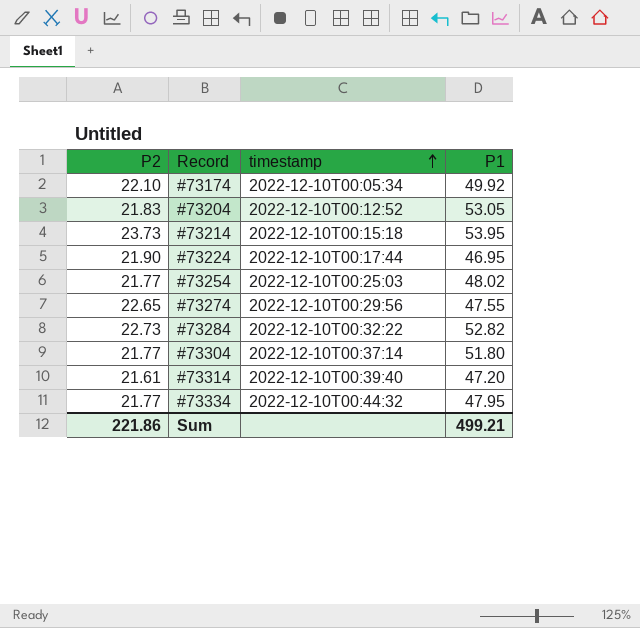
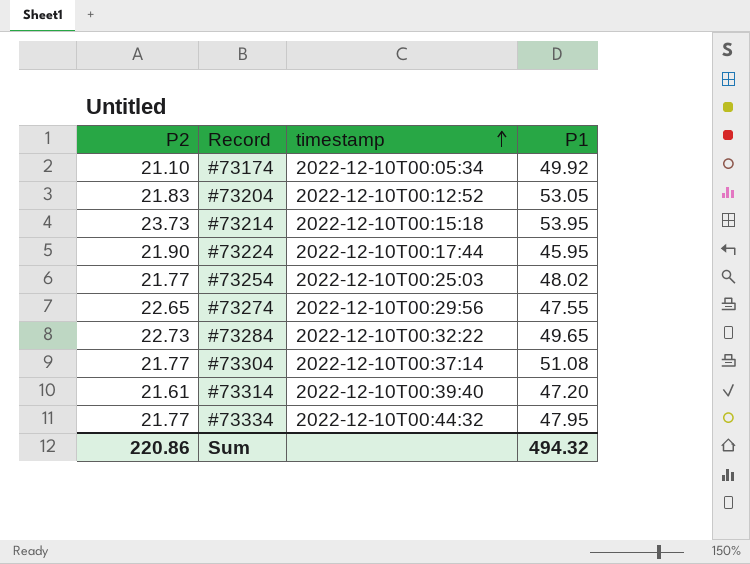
#73174 | P2: 22.10 -> 21.10
#73224 | P1: 46.95 -> 45.95
#73284 | P1: 52.82 -> 49.65
#73304 | P1: 51.80 -> 51.08
Sum | P2: 221.86 -> 220.86
Sum | P1: 499.21 -> 494.32

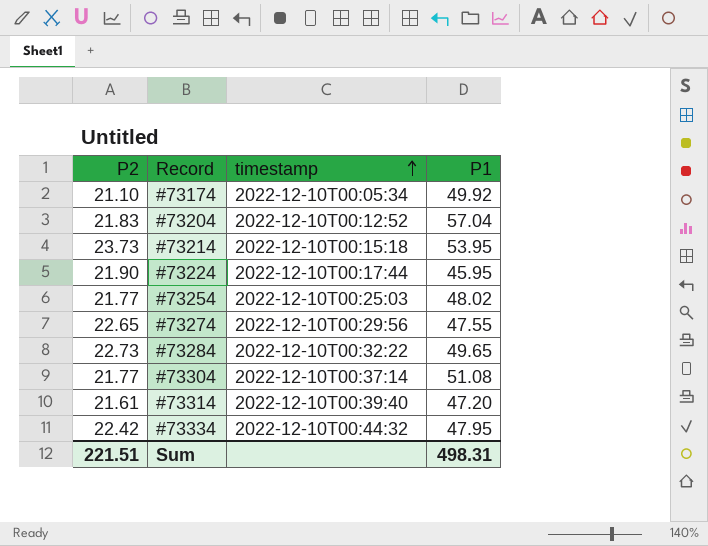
#73204 | P1: 53.05 -> 57.04
#73334 | P2: 21.77 -> 22.42
Sum | P2: 220.86 -> 221.51
Sum | P1: 494.32 -> 498.31

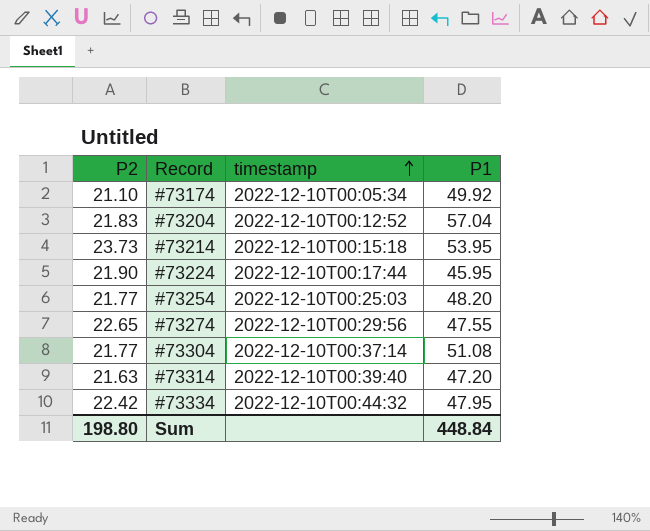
row #73284: 22.73 | 2022-12-10T00:32:22 | 49.65 -> none
#73254 | P1: 48.02 -> 48.20
#73314 | P2: 21.61 -> 21.63
Sum | P2: 221.51 -> 198.80
Sum | P1: 498.31 -> 448.84

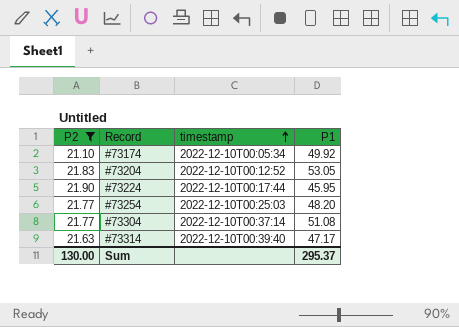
filter: none -> P2 <= 21.90
#73204 | P1: 57.04 -> 53.05
#73314 | P1: 47.20 -> 47.17
Sum | P2: 198.80 -> 130.00
Sum | P1: 448.84 -> 295.37

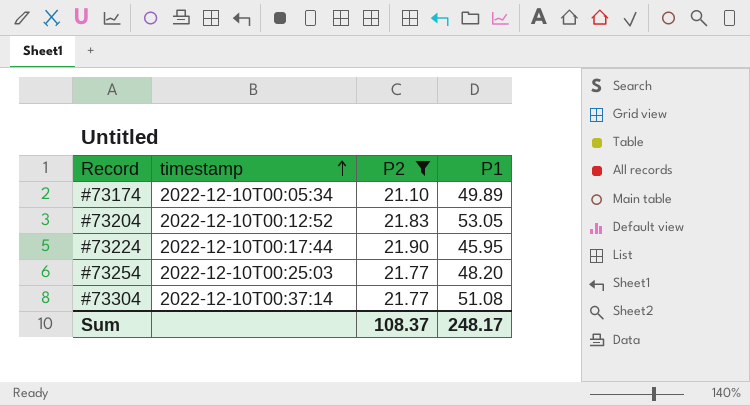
column P2 | position: 1 -> 3
row #73314: 21.63 | 2022-12-10T00:39:40 | 47.17 -> none
#73174 | P1: 49.92 -> 49.89
Sum | P2: 130.00 -> 108.37
Sum | P1: 295.37 -> 248.17

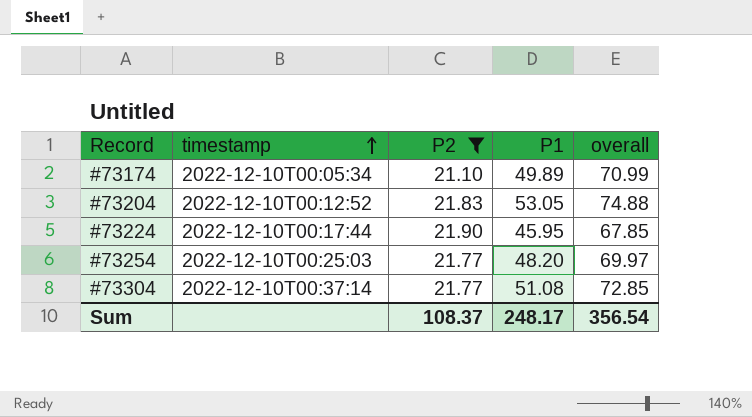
column overall | formula: none -> [P2] + [P1]

